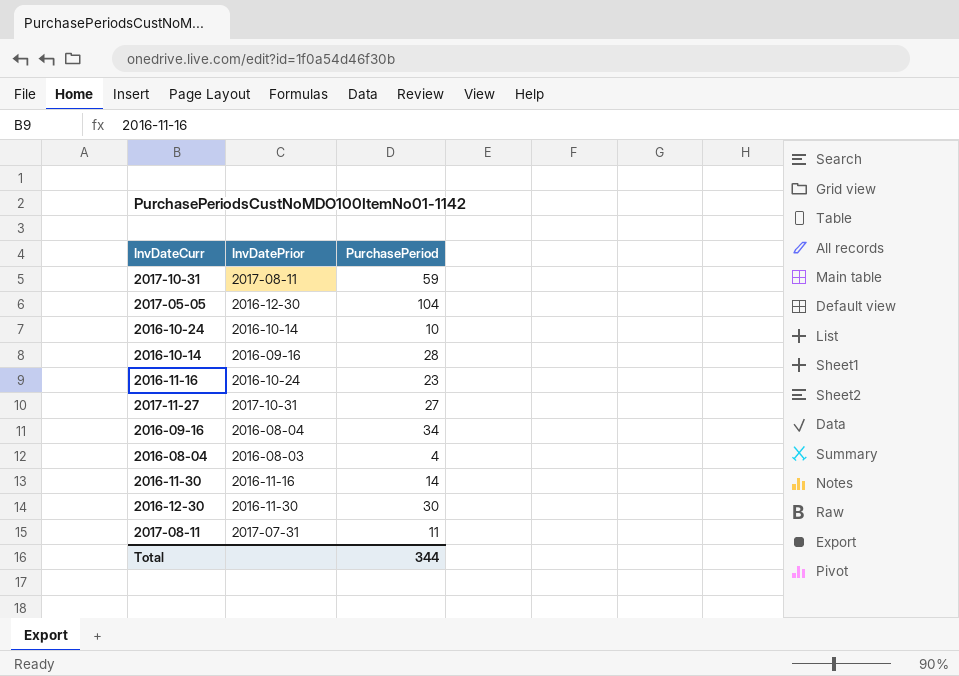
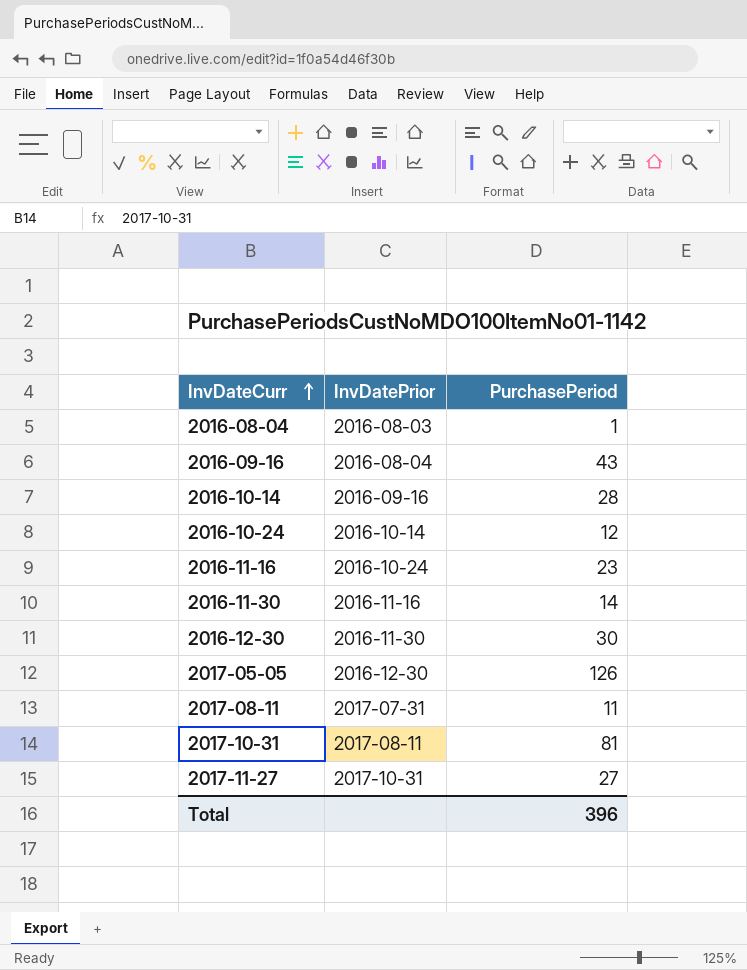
row order: none -> InvDateCurr ascending
2016-08-04 | PurchasePeriod: 4 -> 1
2016-09-16 | PurchasePeriod: 34 -> 43
2016-10-24 | PurchasePeriod: 10 -> 12
2017-05-05 | PurchasePeriod: 104 -> 126
2017-10-31 | PurchasePeriod: 59 -> 81
Total | PurchasePeriod: 344 -> 396

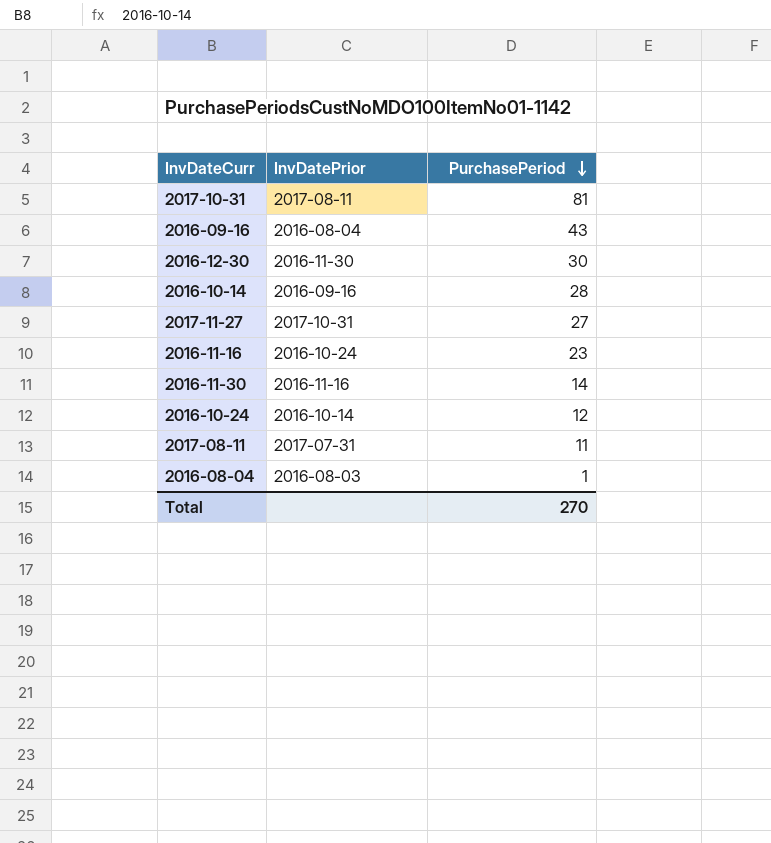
row order: InvDateCurr ascending -> PurchasePeriod descending
row 2017-05-05: 2016-12-30 | 126 -> none
Total | PurchasePeriod: 396 -> 270

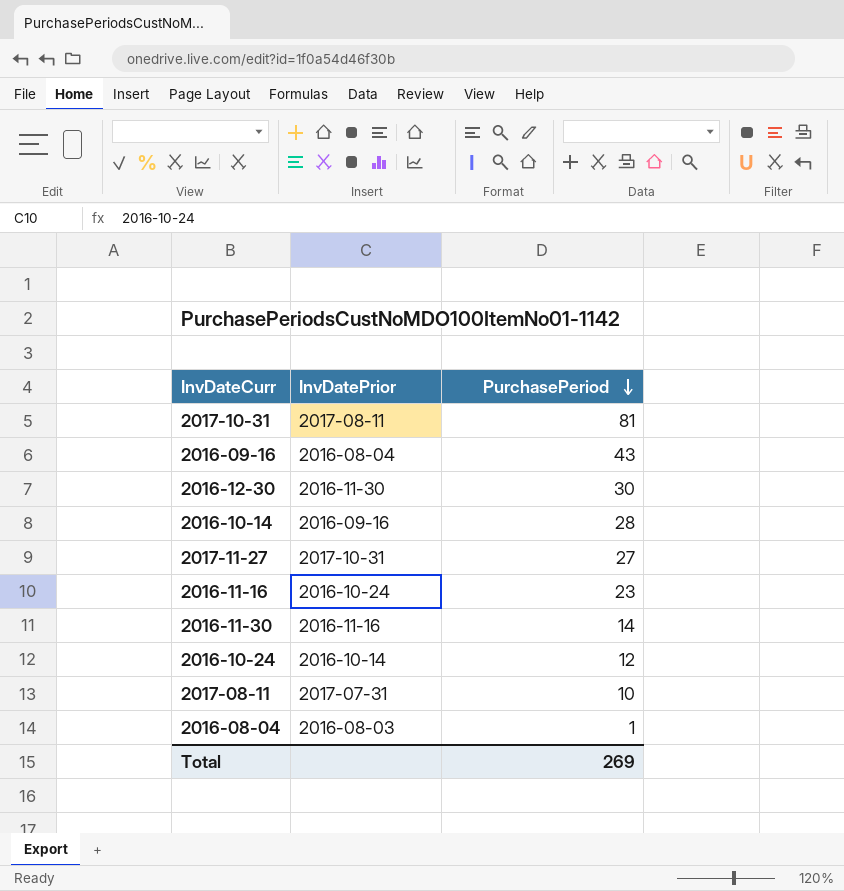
2017-08-11 | PurchasePeriod: 11 -> 10
Total | PurchasePeriod: 270 -> 269

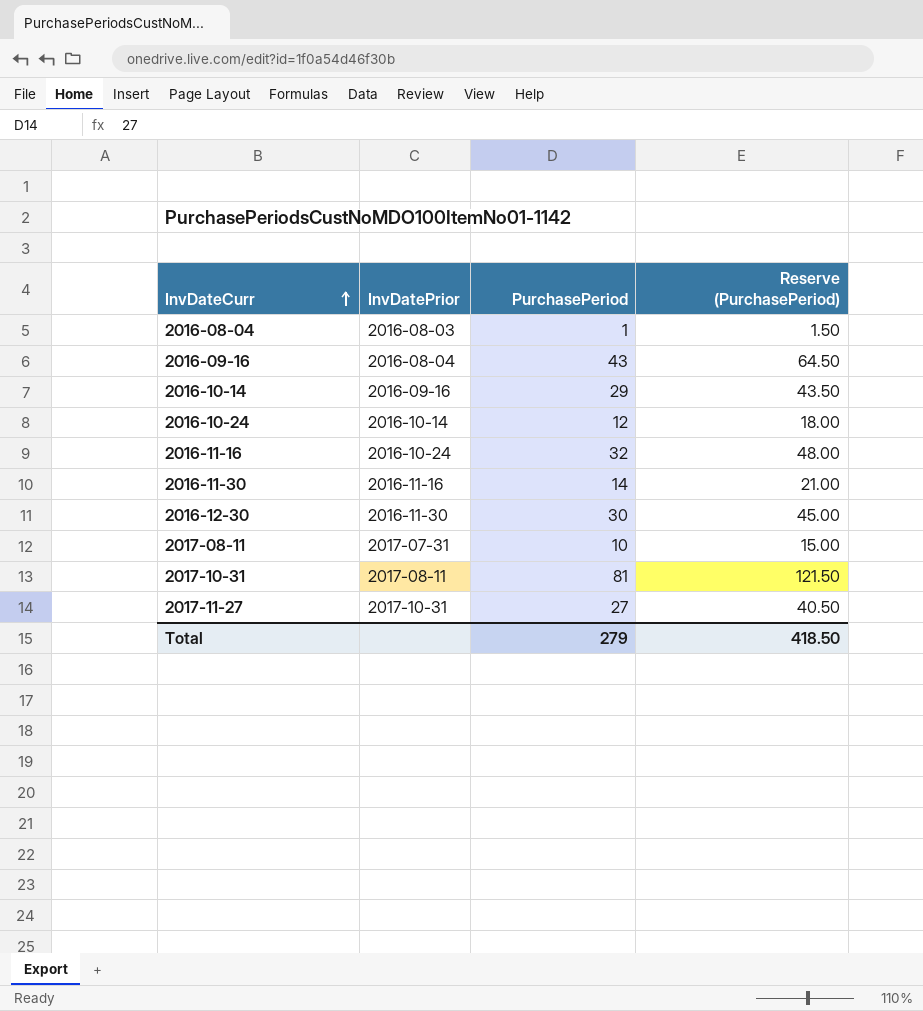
row order: PurchasePeriod descending -> InvDateCurr ascending
column Reserve (PurchasePeriod) | formula: none -> [PurchasePeriod] * 1.5
2016-10-14 | PurchasePeriod: 28 -> 29
2016-11-16 | PurchasePeriod: 23 -> 32
Total | PurchasePeriod: 269 -> 279

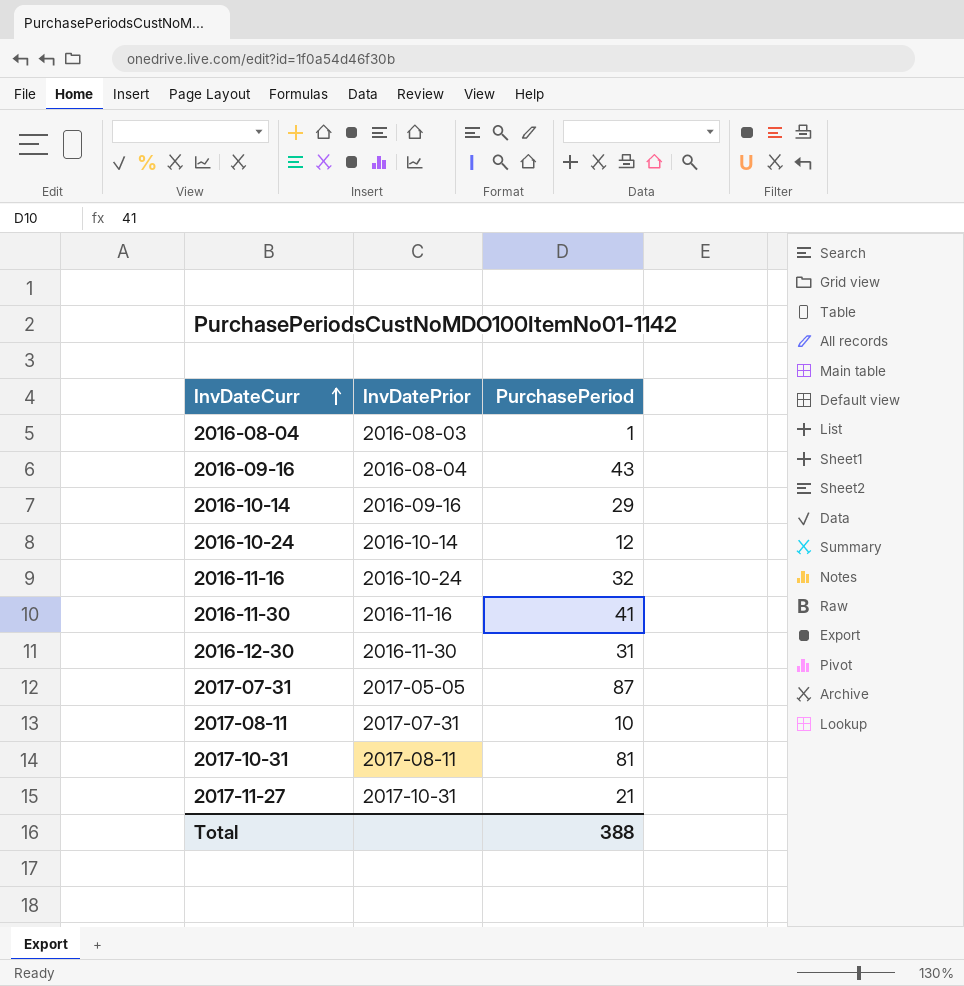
column Reserve (PurchasePeriod) | formula: [PurchasePeriod] * 1.5 -> none
2016-11-30 | PurchasePeriod: 14 -> 41
2016-12-30 | PurchasePeriod: 30 -> 31
row 2017-07-31: none -> 2017-05-05 | 87
2017-11-27 | PurchasePeriod: 27 -> 21
Total | PurchasePeriod: 279 -> 388

